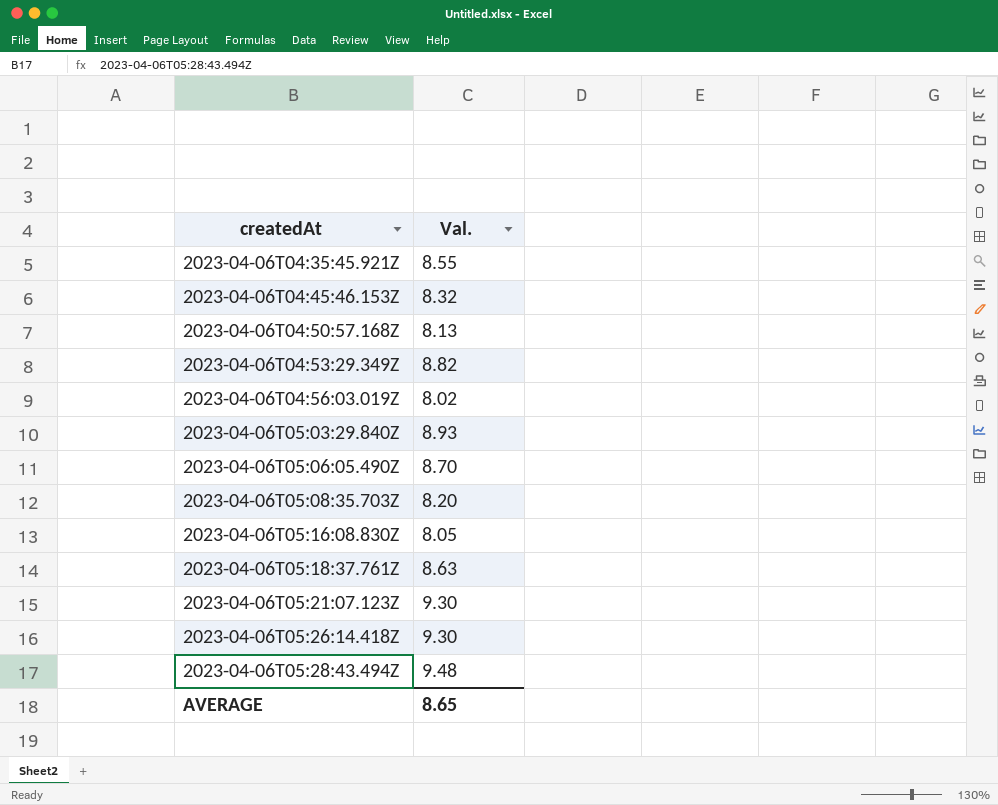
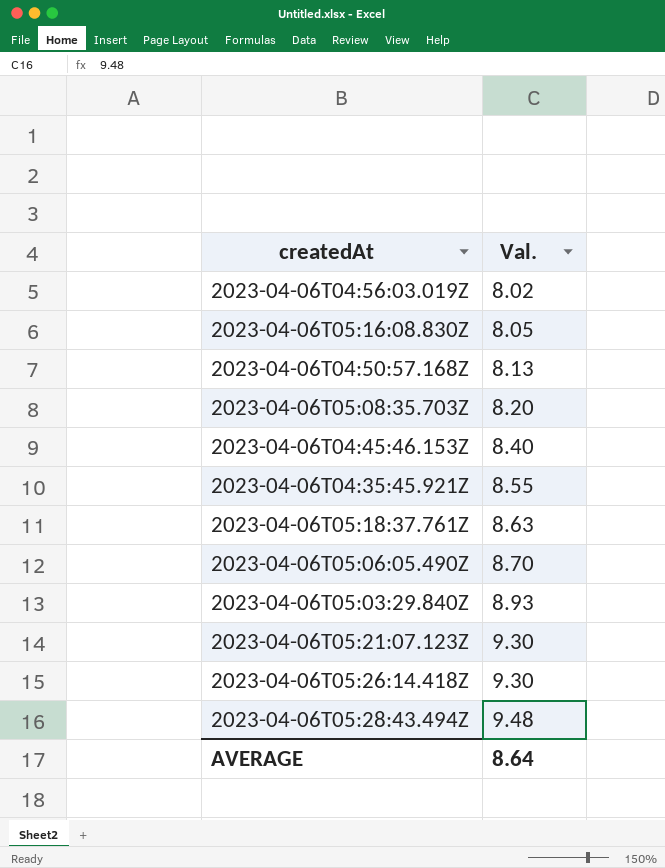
row order: createdAt ascending -> Val. ascending
row 2023-04-06T04:53:29.349Z: 8.82 -> none
2023-04-06T04:45:46.153Z | Val.: 8.32 -> 8.40
AVERAGE | Val.: 8.65 -> 8.64

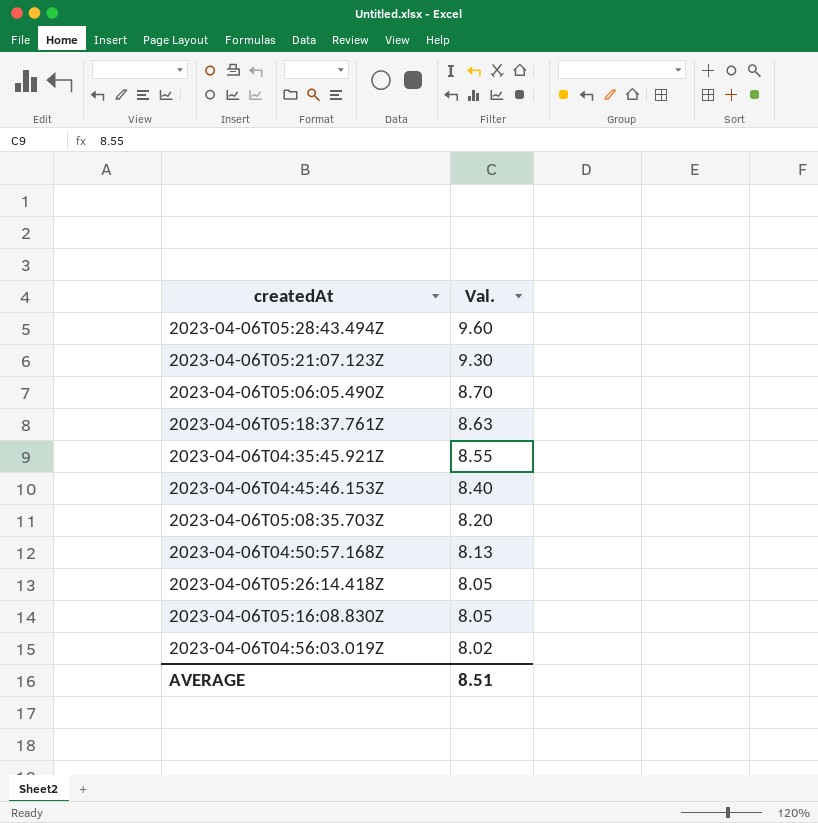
row order: Val. ascending -> Val. descending
row 2023-04-06T05:03:29.840Z: 8.93 -> none
2023-04-06T05:28:43.494Z | Val.: 9.48 -> 9.60
2023-04-06T05:26:14.418Z | Val.: 9.30 -> 8.05
AVERAGE | Val.: 8.64 -> 8.51

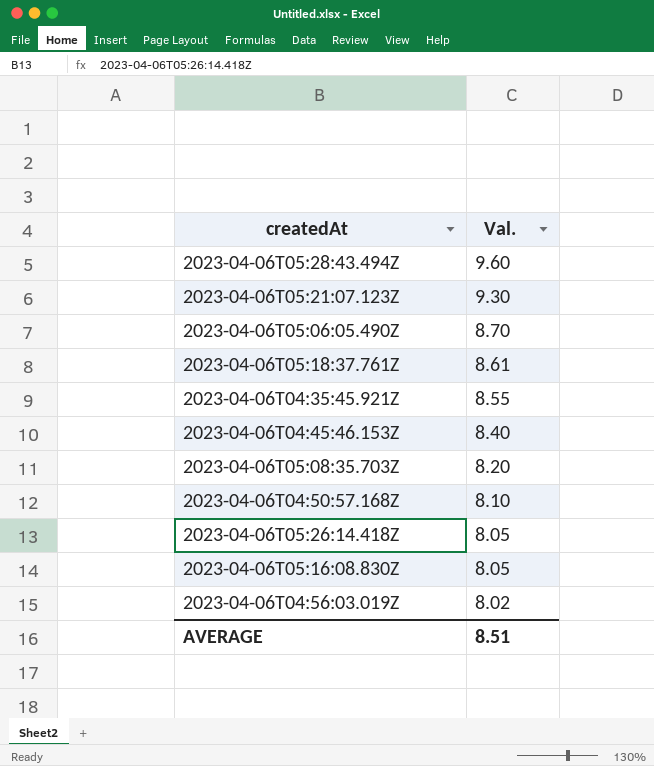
2023-04-06T05:18:37.761Z | Val.: 8.63 -> 8.61
2023-04-06T04:50:57.168Z | Val.: 8.13 -> 8.10

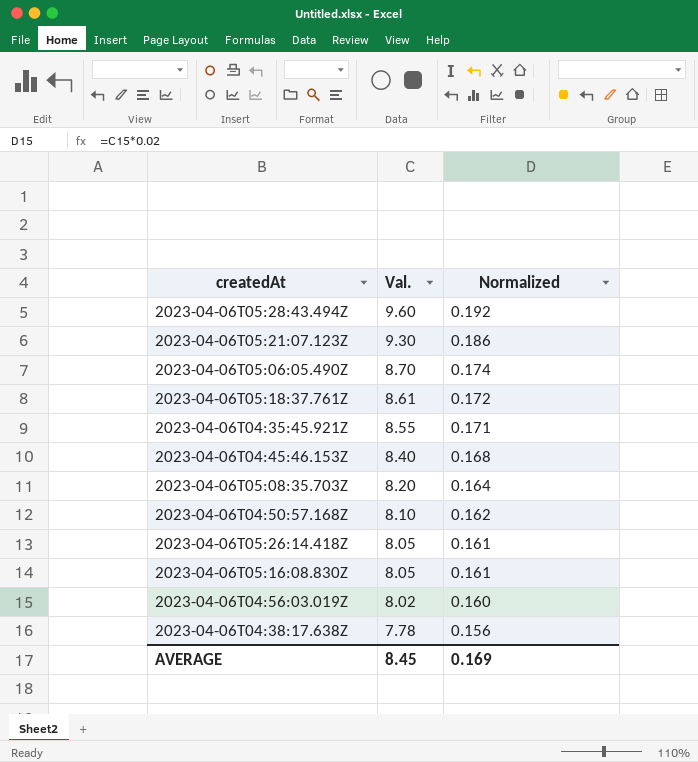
column Normalized | formula: none -> [Val.] * 0.02
row 2023-04-06T04:38:17.638Z: none -> 7.78 | 0.156
AVERAGE | Val.: 8.51 -> 8.45

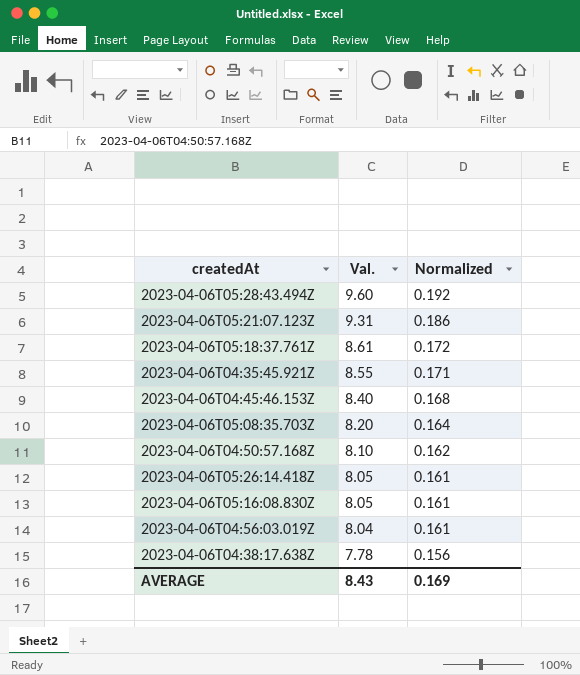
row 2023-04-06T05:06:05.490Z: 8.70 | 0.174 -> none
2023-04-06T05:21:07.123Z | Val.: 9.30 -> 9.31
2023-04-06T04:56:03.019Z | Val.: 8.02 -> 8.04
2023-04-06T04:56:03.019Z | Normalized: 0.160 -> 0.161
AVERAGE | Val.: 8.45 -> 8.43

